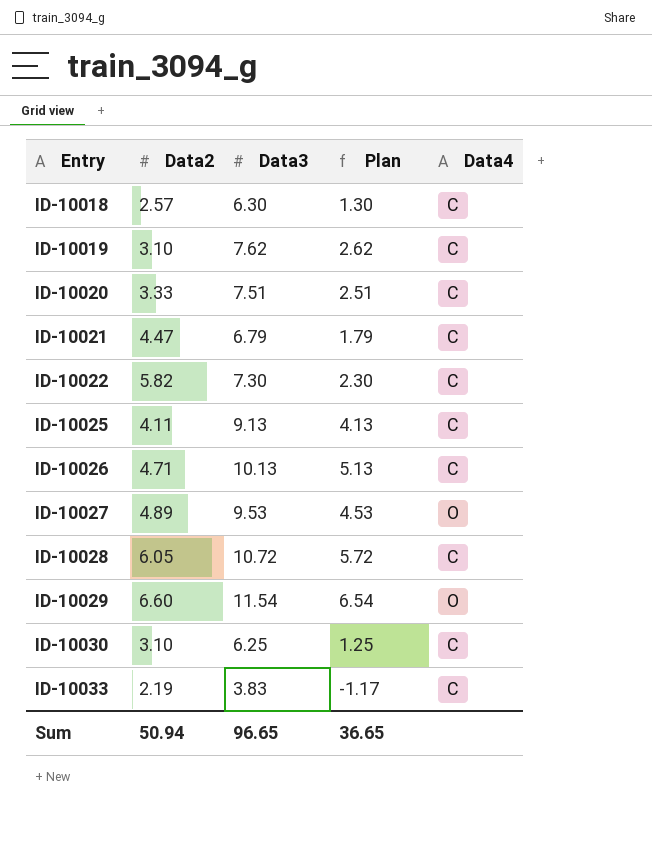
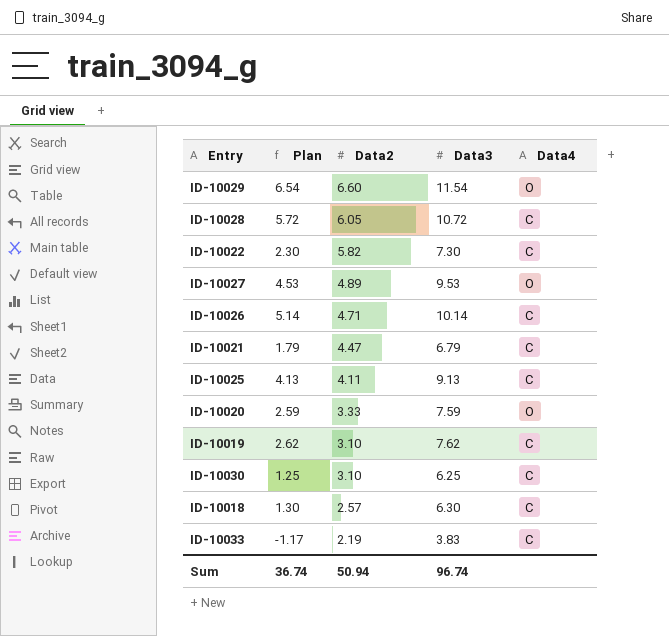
row order: Entry ascending -> Data2 descending
column Plan | position: 4 -> 2
ID-10026 | Plan: 5.13 -> 5.14
ID-10026 | Data3: 10.13 -> 10.14
ID-10020 | Plan: 2.51 -> 2.59
ID-10020 | Data3: 7.51 -> 7.59
ID-10020 | Data4: C -> O
Sum | Plan: 36.65 -> 36.74
Sum | Data3: 96.65 -> 96.74

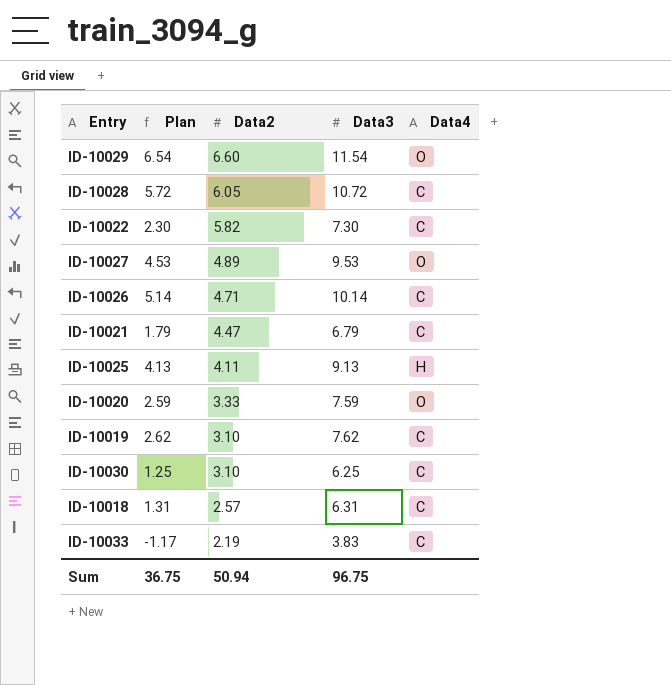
ID-10025 | Data4: C -> H
ID-10018 | Plan: 1.30 -> 1.31
ID-10018 | Data3: 6.30 -> 6.31
Sum | Plan: 36.74 -> 36.75
Sum | Data3: 96.74 -> 96.75

